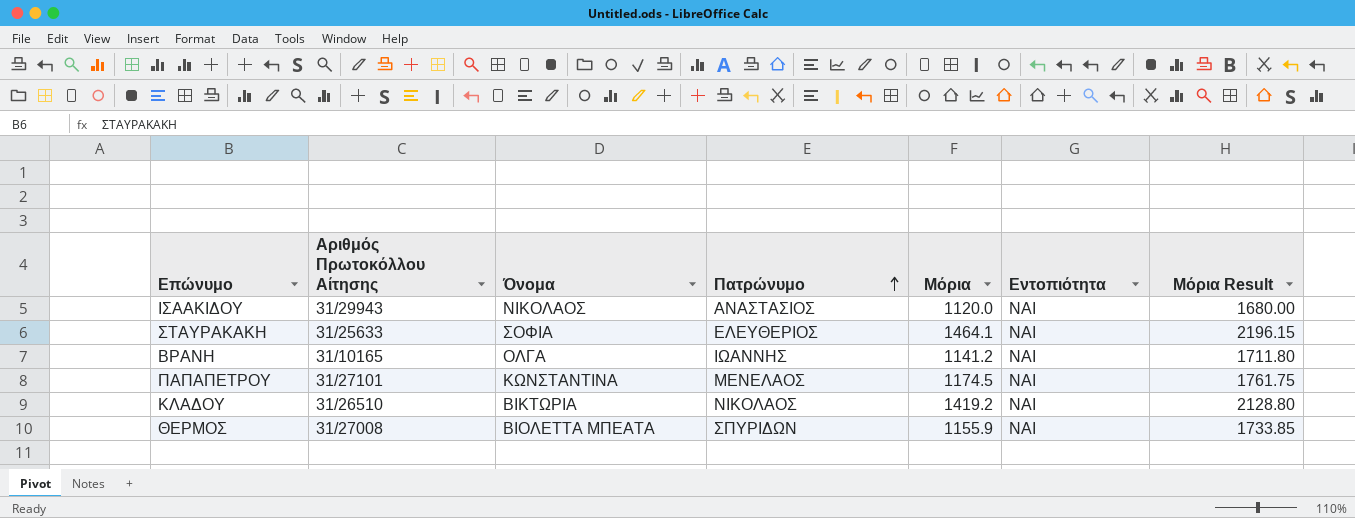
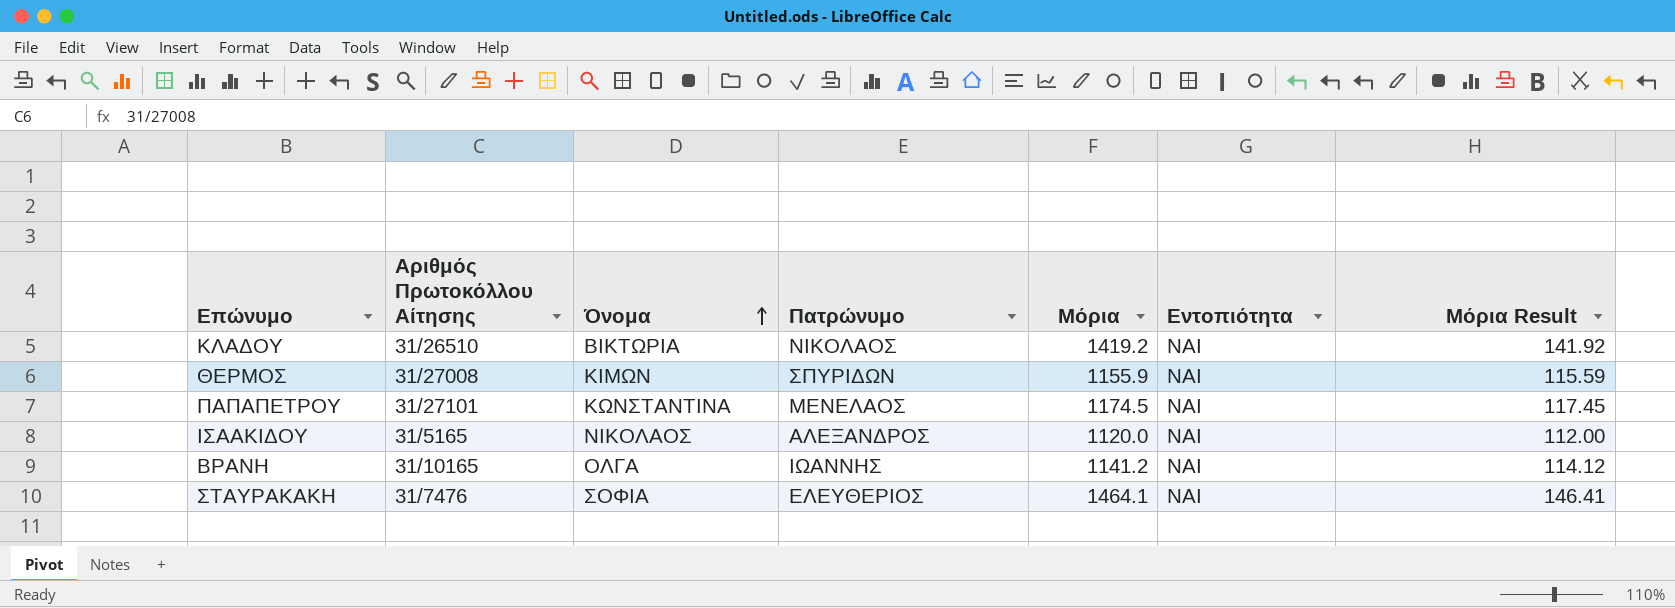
row order: Πατρώνυμο ascending -> Όνομα ascending
column Μόρια Result | formula: [Μόρια] * 1.5 -> [Μόρια] * 0.1
ΘΕΡΜΟΣ | Όνομα: ΒΙΟΛΕΤΤΑ ΜΠΕΑΤΑ -> ΚΙΜΩΝ
ΙΣΑΑΚΙΔΟΥ | Αριθμός Πρωτοκόλλου Αίτησης: 31/29943 -> 31/5165
ΙΣΑΑΚΙΔΟΥ | Πατρώνυμο: ΑΝΑΣΤΑΣΙΟΣ -> ΑΛΕΞΑΝΔΡΟΣ
ΣΤΑΥΡΑΚΑΚΗ | Αριθμός Πρωτοκόλλου Αίτησης: 31/25633 -> 31/7476

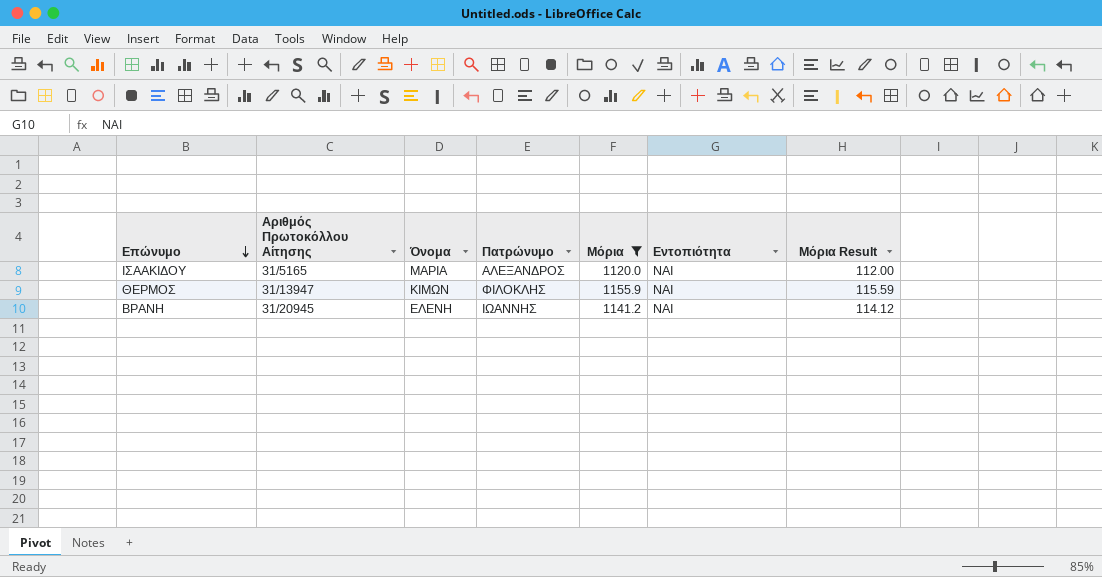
filter: none -> Μόρια <= 1155.9
row order: Όνομα ascending -> Επώνυμο descending
ΙΣΑΑΚΙΔΟΥ | Όνομα: ΝΙΚΟΛΑΟΣ -> ΜΑΡΙΑ
ΘΕΡΜΟΣ | Αριθμός Πρωτοκόλλου Αίτησης: 31/27008 -> 31/13947
ΘΕΡΜΟΣ | Πατρώνυμο: ΣΠΥΡΙΔΩΝ -> ΦΙΛΟΚΛΗΣ
ΒΡΑΝΗ | Αριθμός Πρωτοκόλλου Αίτησης: 31/10165 -> 31/20945
ΒΡΑΝΗ | Όνομα: ΟΛΓΑ -> ΕΛΕΝΗ

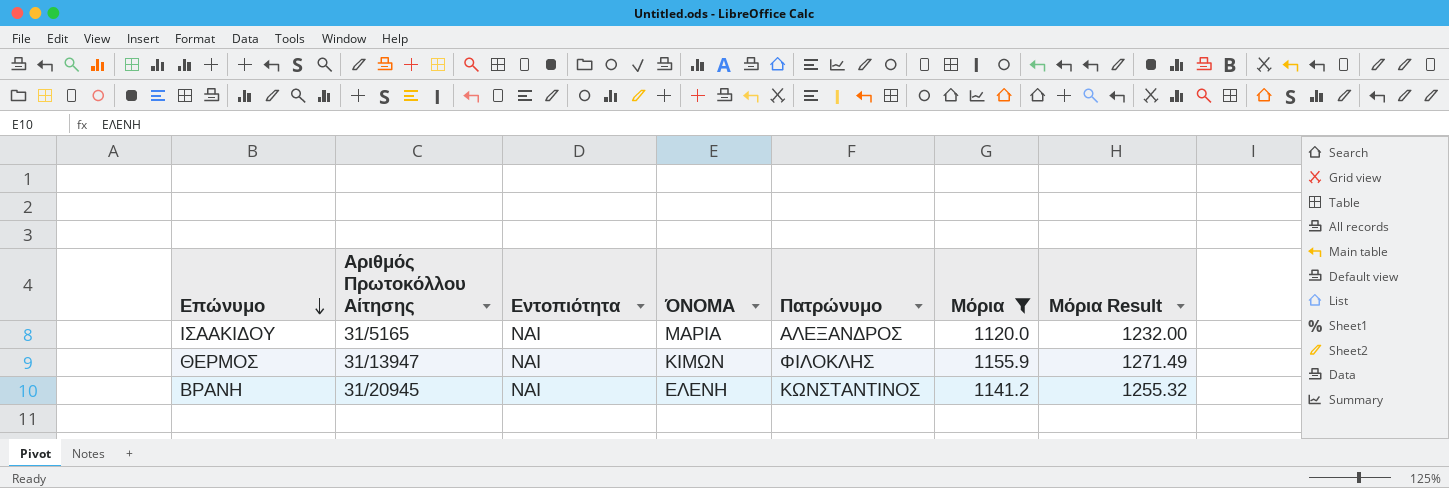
column Εντοπιότητα | position: 6 -> 3
column name: Όνομα -> ΌΝΟΜΑ
column Μόρια Result | formula: [Μόρια] * 0.1 -> [Μόρια] * 1.1
ΒΡΑΝΗ | Πατρώνυμο: ΙΩΑΝΝΗΣ -> ΚΩΝΣΤΑΝΤΙΝΟΣ

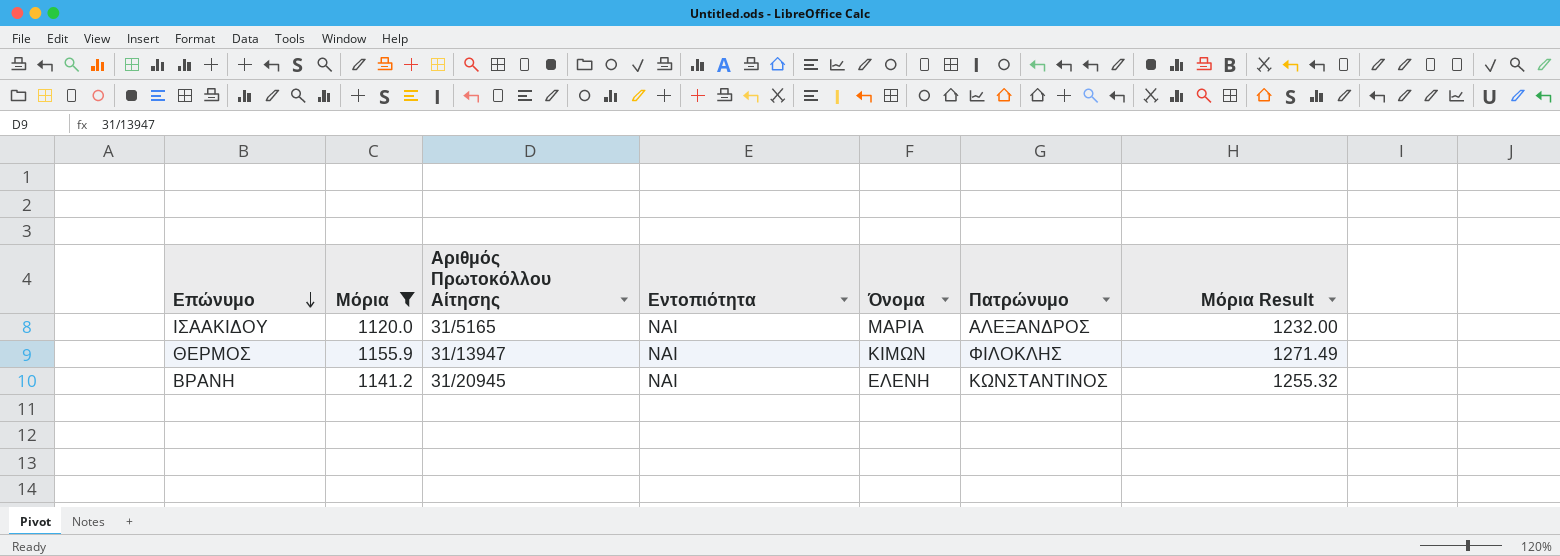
column Μόρια | position: 6 -> 2
column name: ΌΝΟΜΑ -> Όνομα

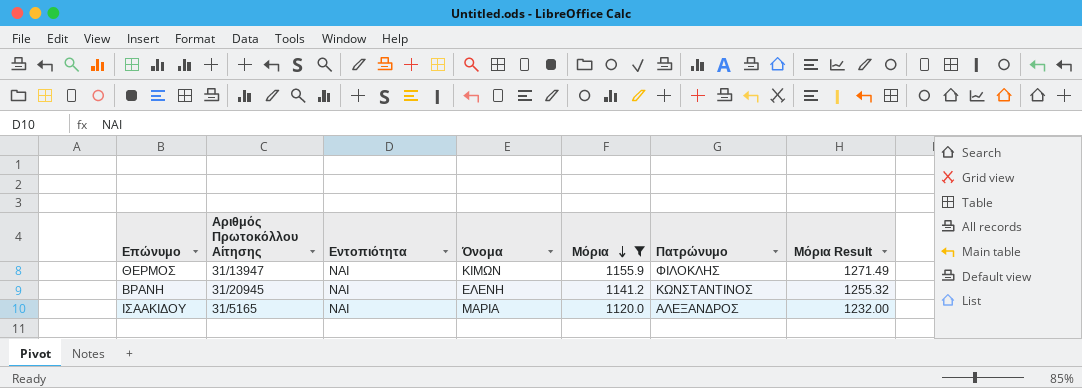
row order: Επώνυμο descending -> Μόρια descending
column Μόρια | position: 2 -> 5

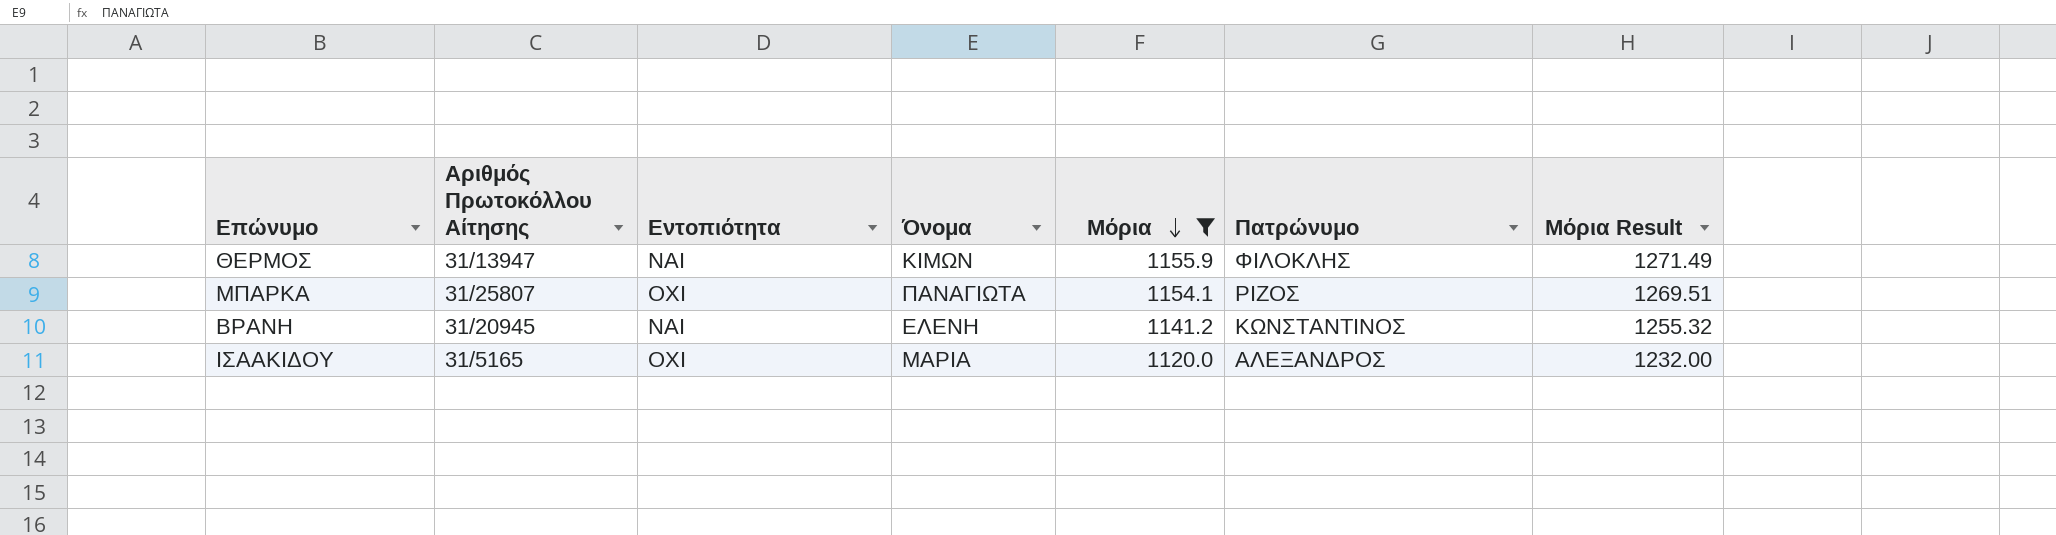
row ΜΠΑΡΚΑ: none -> 31/25807 | ΟΧΙ | ΠΑΝΑΓΙΩΤΑ | 1154.1 | ΡΙΖΟΣ | 1269.51
ΙΣΑΑΚΙΔΟΥ | Εντοπιότητα: ΝΑΙ -> ΟΧΙ

